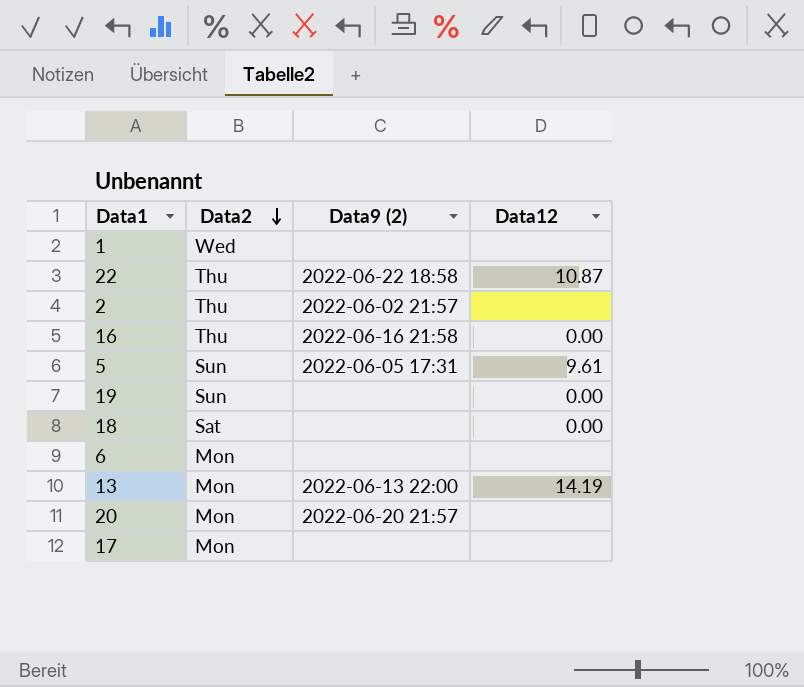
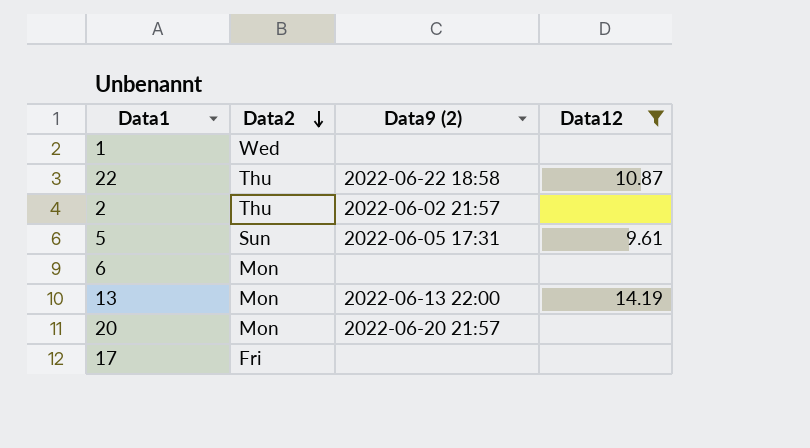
filter: none -> Data12 != 0.00
17 | Data2: Mon -> Fri

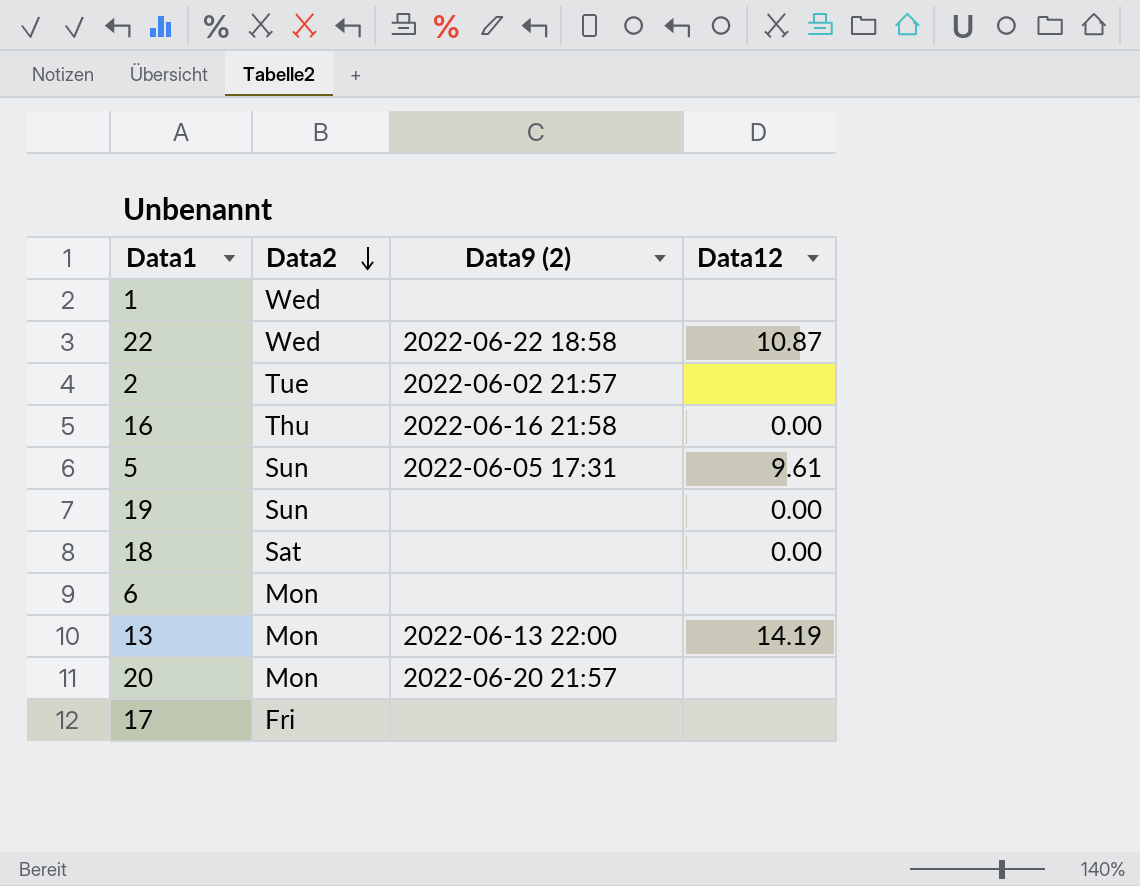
filter: Data12 != 0.00 -> none
22 | Data2: Thu -> Wed
2 | Data2: Thu -> Tue

